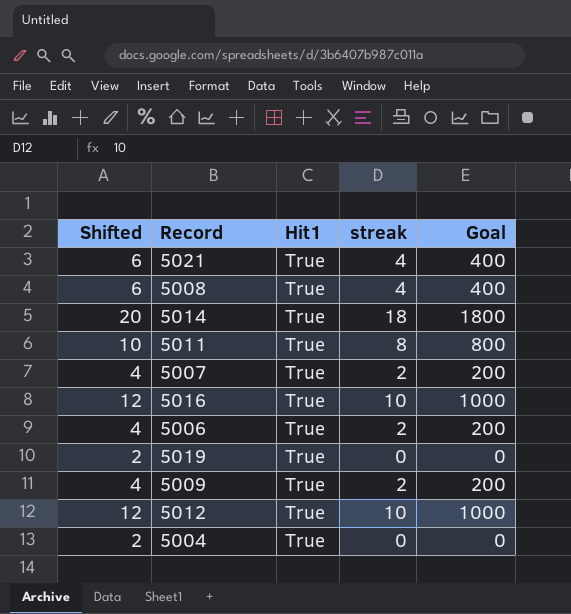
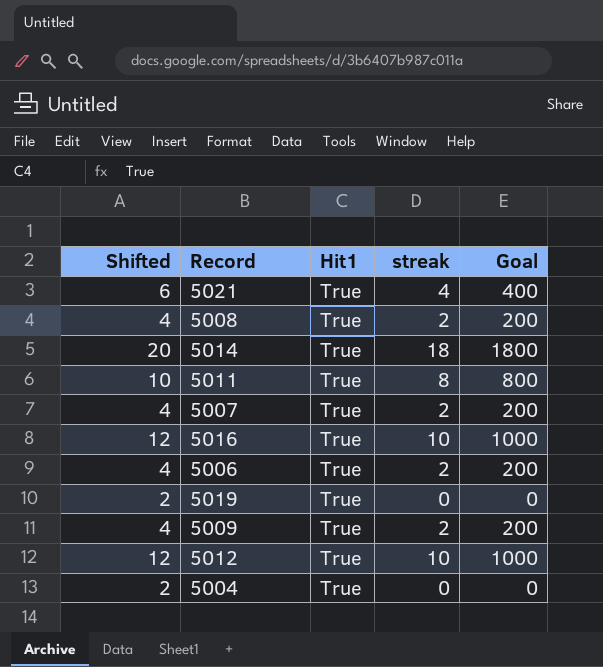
5008 | Shifted: 6 -> 4
5008 | streak: 4 -> 2
5008 | Goal: 400 -> 200

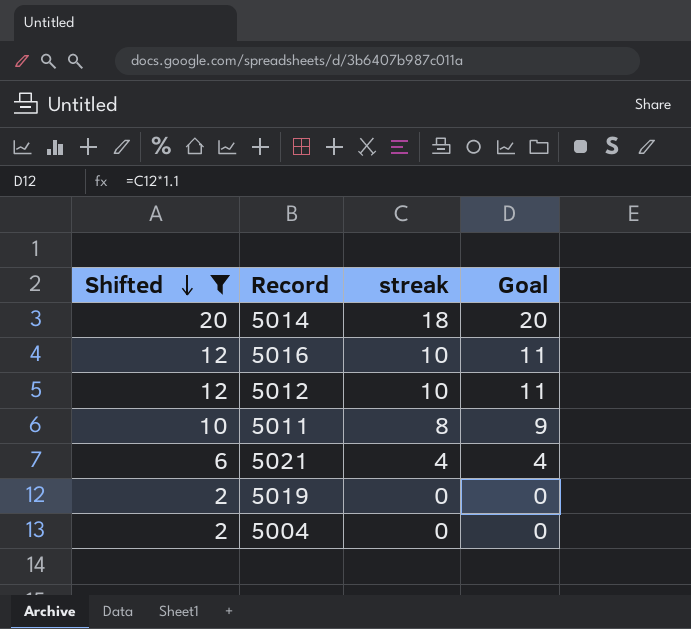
filter: none -> Shifted != 4
row order: none -> Shifted descending
column Hit1 | position: 3 -> none
column Goal | formula: [streak] * 100 -> [streak] * 1.1

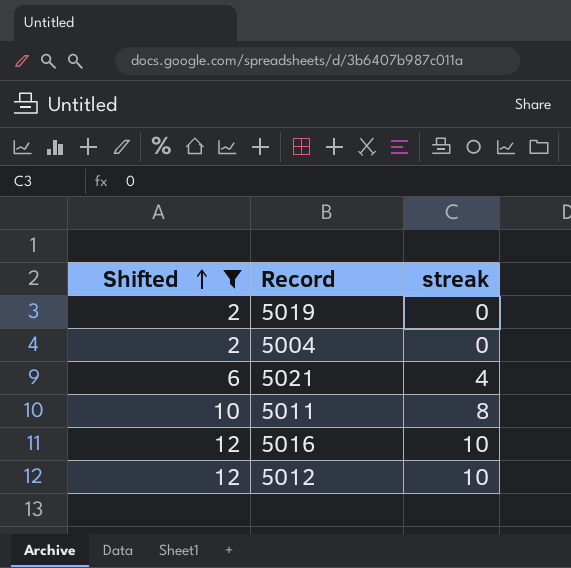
row order: Shifted descending -> Shifted ascending
column Goal | formula: [streak] * 1.1 -> none
row 5014: 20 | 18 | 20 -> none

